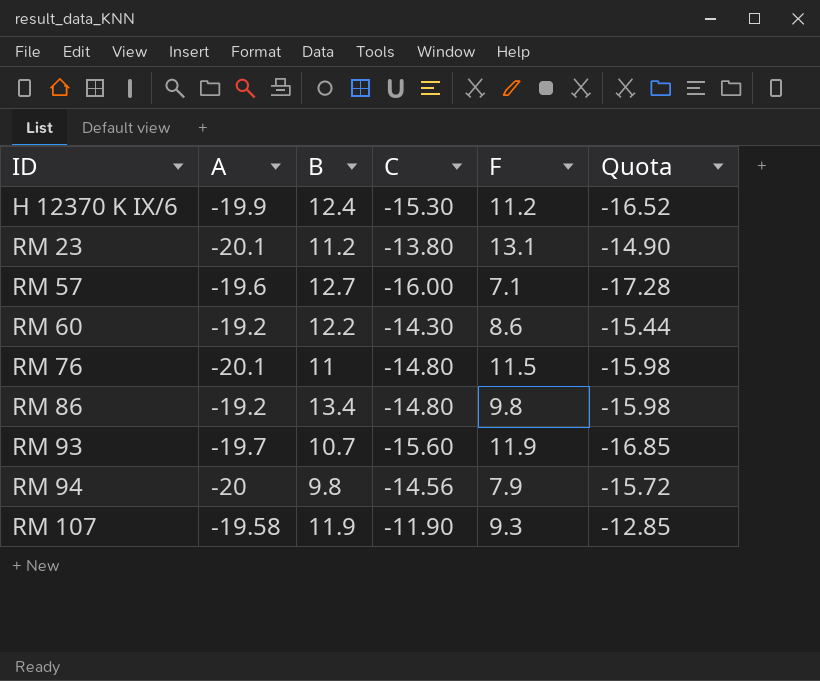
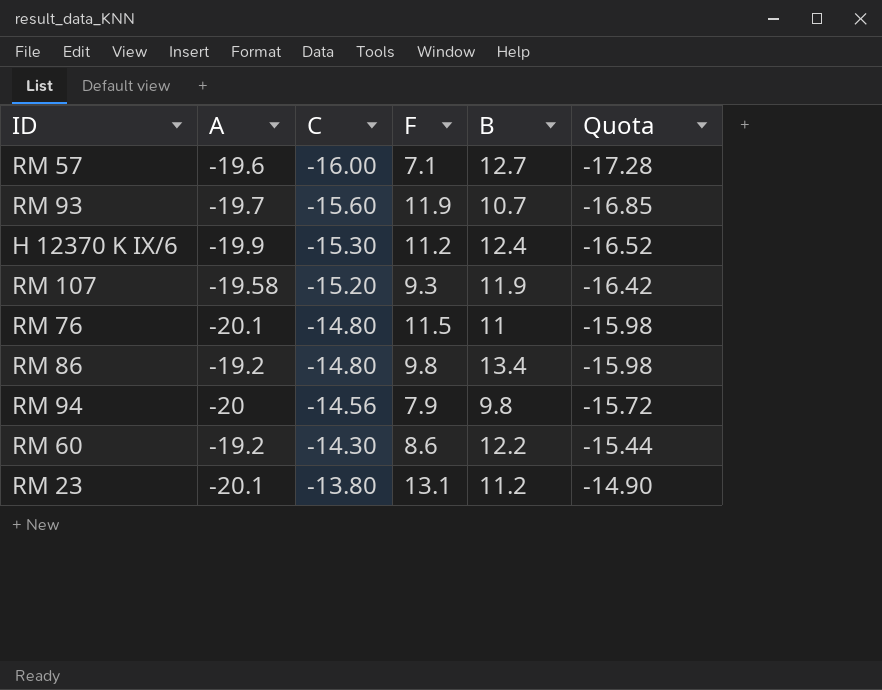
row order: ID ascending -> C ascending
column B | position: 3 -> 5
RM 107 | C: -11.90 -> -15.20
RM 107 | Quota: -12.85 -> -16.42

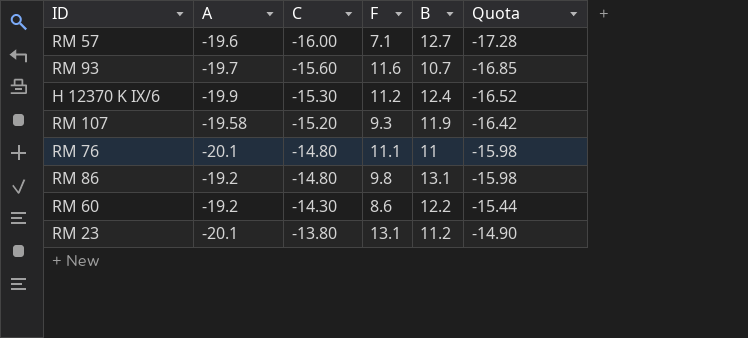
row RM 94: -20 | -14.56 | 7.9 | 9.8 | -15.72 -> none
RM 93 | F: 11.9 -> 11.6
RM 76 | F: 11.5 -> 11.1
RM 86 | B: 13.4 -> 13.1

